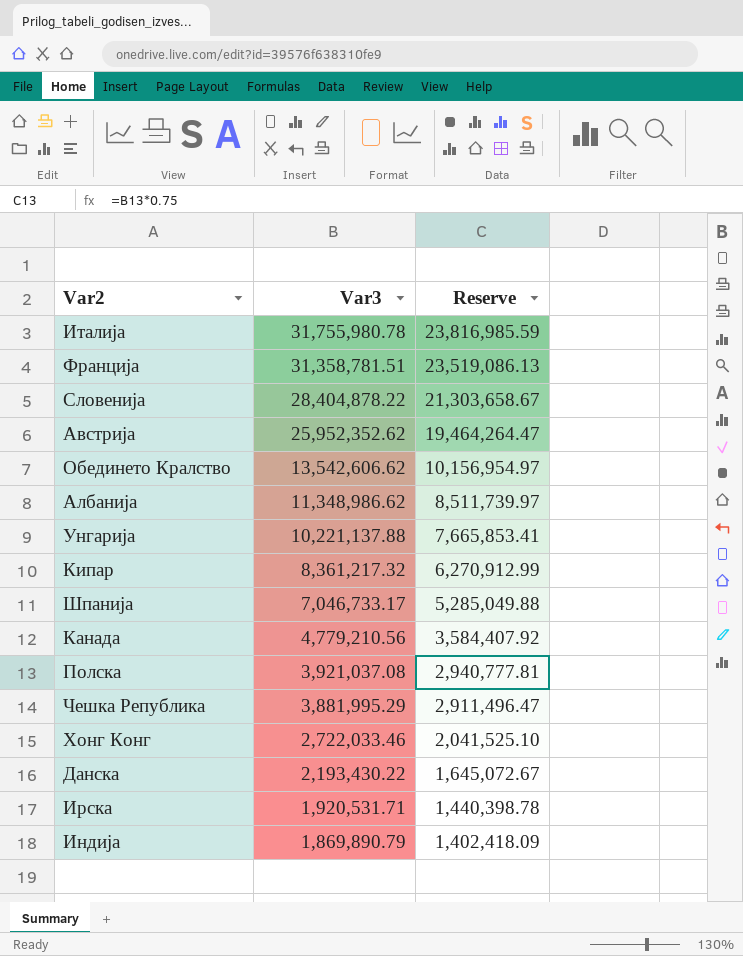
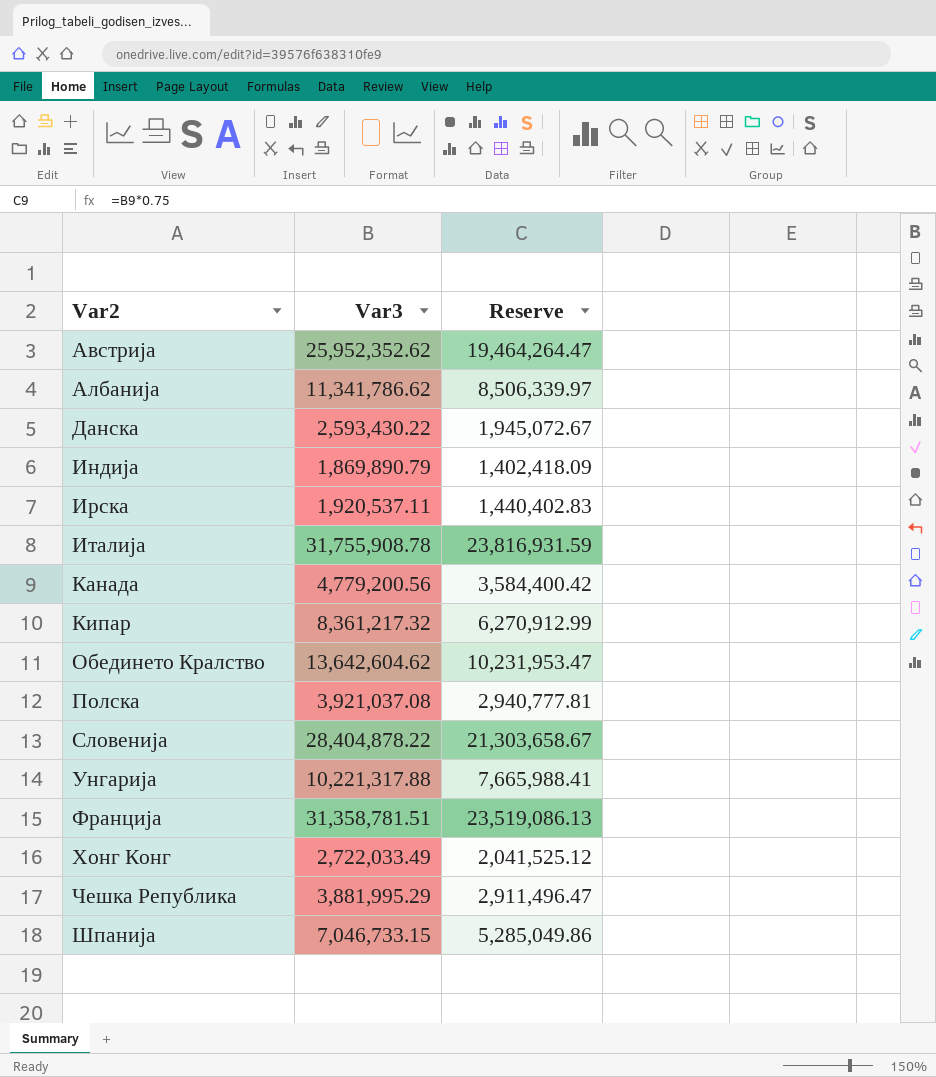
row order: Var3 descending -> Var2 ascending
Албанија | Var3: 11,348,986.62 -> 11,341,786.62
Албанија | Reserve: 8,511,739.97 -> 8,506,339.97
Данска | Var3: 2,193,430.22 -> 2,593,430.22
Данска | Reserve: 1,645,072.67 -> 1,945,072.67
Ирска | Var3: 1,920,531.71 -> 1,920,537.11
Ирска | Reserve: 1,440,398.78 -> 1,440,402.83
Италија | Var3: 31,755,980.78 -> 31,755,908.78
Италија | Reserve: 23,816,985.59 -> 23,816,931.59
Канада | Var3: 4,779,210.56 -> 4,779,200.56
Канада | Reserve: 3,584,407.92 -> 3,584,400.42
Обединето Кралство | Var3: 13,542,606.62 -> 13,642,604.62
Обединето Кралство | Reserve: 10,156,954.97 -> 10,231,953.47
Унгарија | Var3: 10,221,137.88 -> 10,221,317.88
Унгарија | Reserve: 7,665,853.41 -> 7,665,988.41
Хонг Конг | Var3: 2,722,033.46 -> 2,722,033.49
Хонг Конг | Reserve: 2,041,525.10 -> 2,041,525.12
Шпанија | Var3: 7,046,733.17 -> 7,046,733.15
Шпанија | Reserve: 5,285,049.88 -> 5,285,049.86

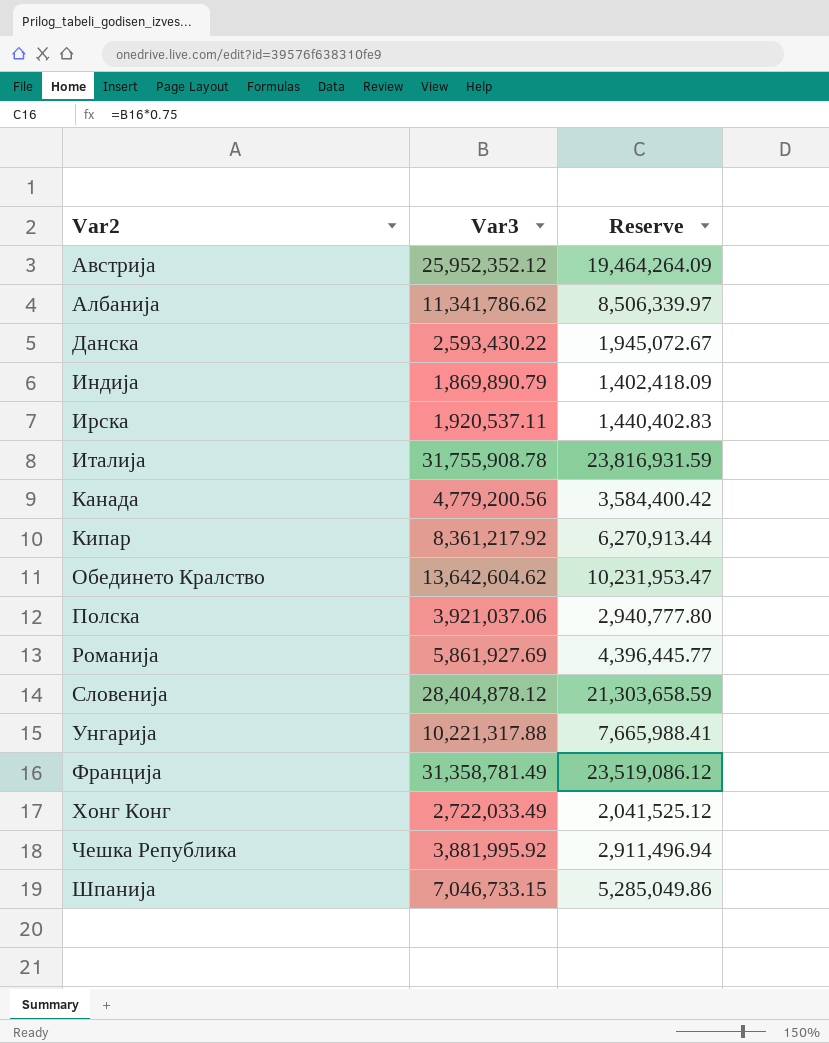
Австрија | Var3: 25,952,352.62 -> 25,952,352.12
Австрија | Reserve: 19,464,264.47 -> 19,464,264.09
Кипар | Var3: 8,361,217.32 -> 8,361,217.92
Кипар | Reserve: 6,270,912.99 -> 6,270,913.44
Полска | Var3: 3,921,037.08 -> 3,921,037.06
Полска | Reserve: 2,940,777.81 -> 2,940,777.80
row Романија: none -> 5,861,927.69 | 4,396,445.77
Словенија | Var3: 28,404,878.22 -> 28,404,878.12
Словенија | Reserve: 21,303,658.67 -> 21,303,658.59
Франција | Var3: 31,358,781.51 -> 31,358,781.49
Франција | Reserve: 23,519,086.13 -> 23,519,086.12
Чешка Република | Var3: 3,881,995.29 -> 3,881,995.92
Чешка Република | Reserve: 2,911,496.47 -> 2,911,496.94

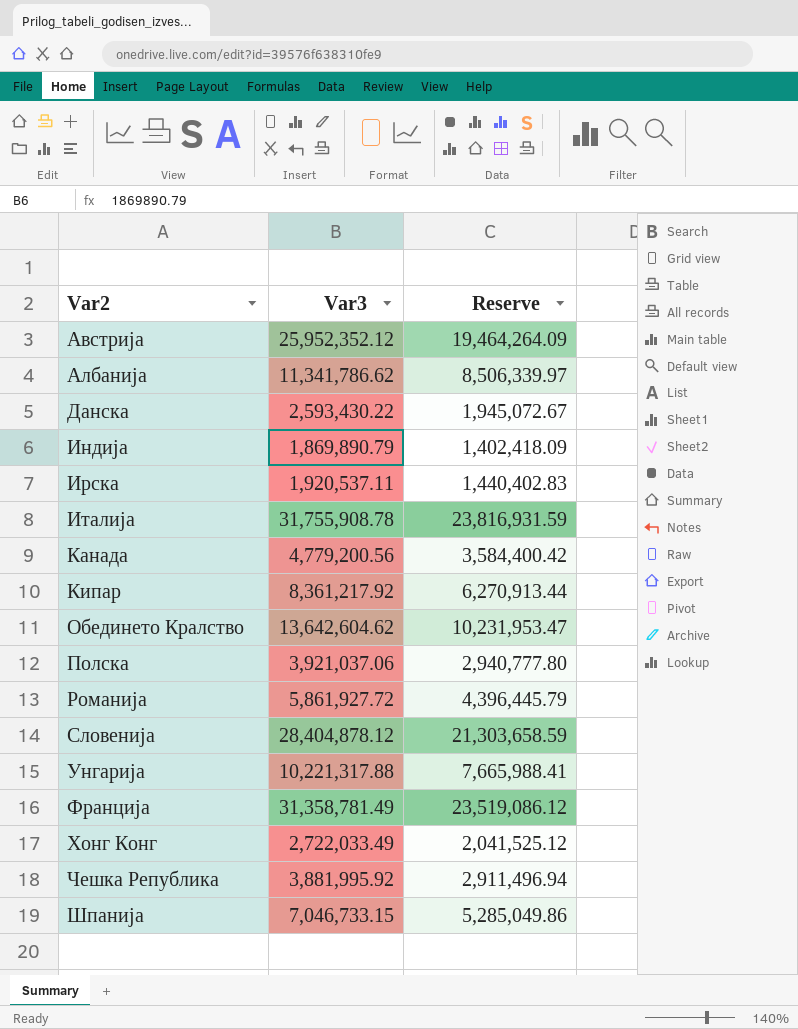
Романија | Var3: 5,861,927.69 -> 5,861,927.72
Романија | Reserve: 4,396,445.77 -> 4,396,445.79

